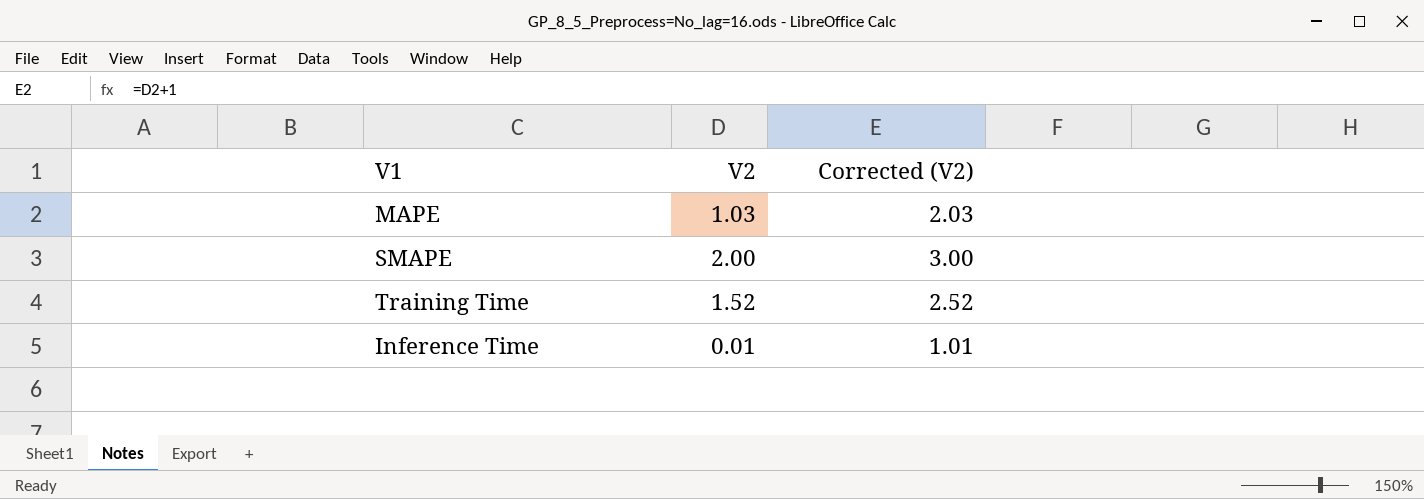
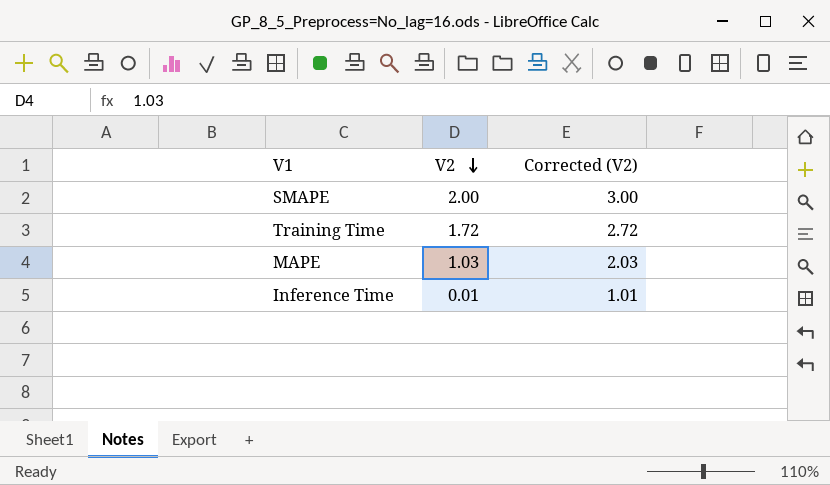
row order: none -> V2 descending
Training Time | V2: 1.52 -> 1.72
Training Time | Corrected (V2): 2.52 -> 2.72

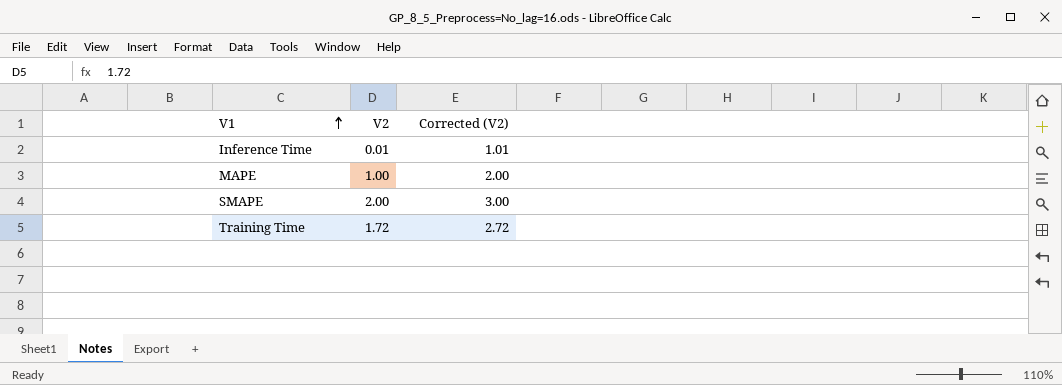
row order: V2 descending -> V1 ascending
MAPE | V2: 1.03 -> 1.00
MAPE | Corrected (V2): 2.03 -> 2.00

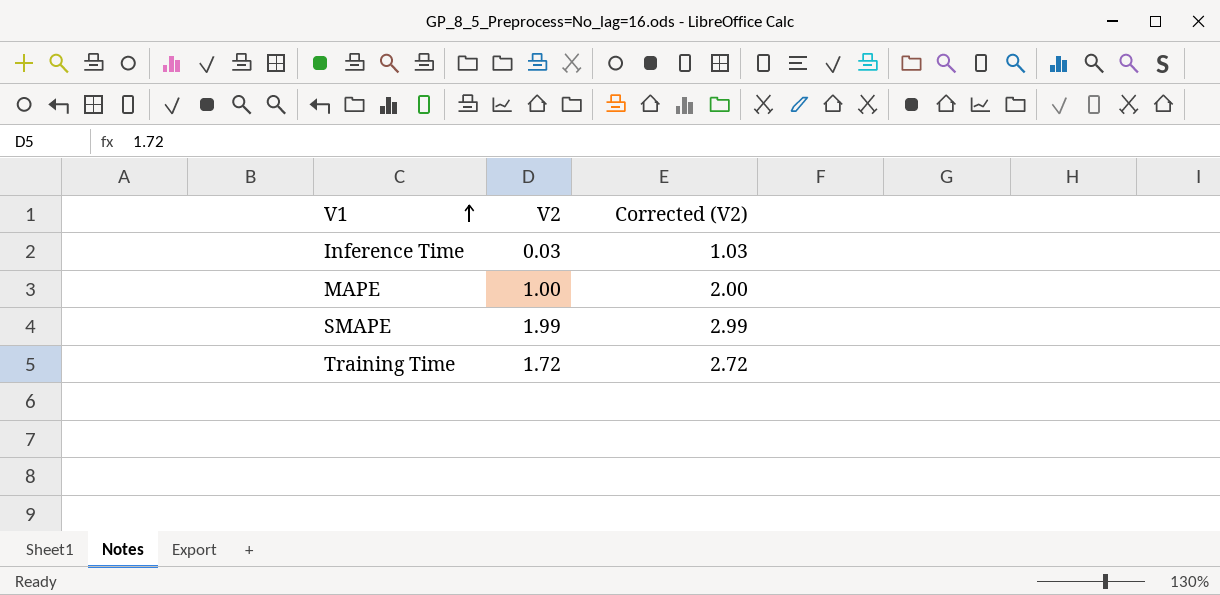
Inference Time | V2: 0.01 -> 0.03
Inference Time | Corrected (V2): 1.01 -> 1.03
SMAPE | V2: 2.00 -> 1.99
SMAPE | Corrected (V2): 3.00 -> 2.99

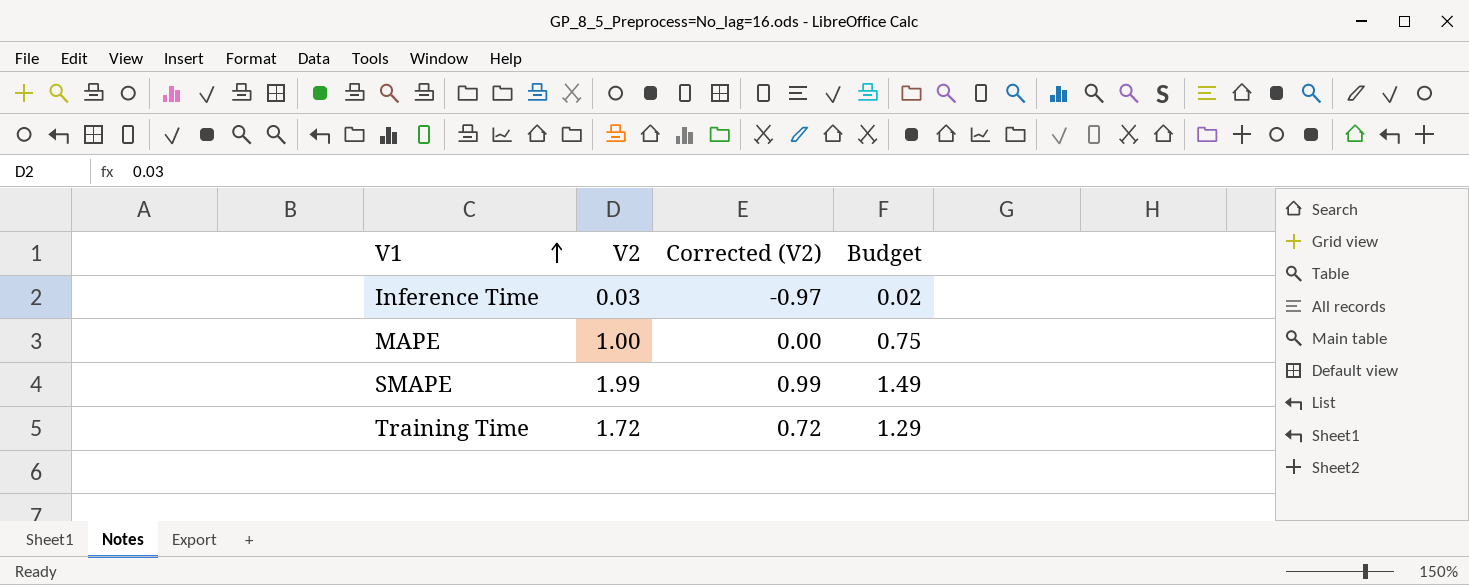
column Corrected (V2) | formula: [V2] + 1 -> [V2] - 1
column Budget | formula: none -> [V2] * 0.75

